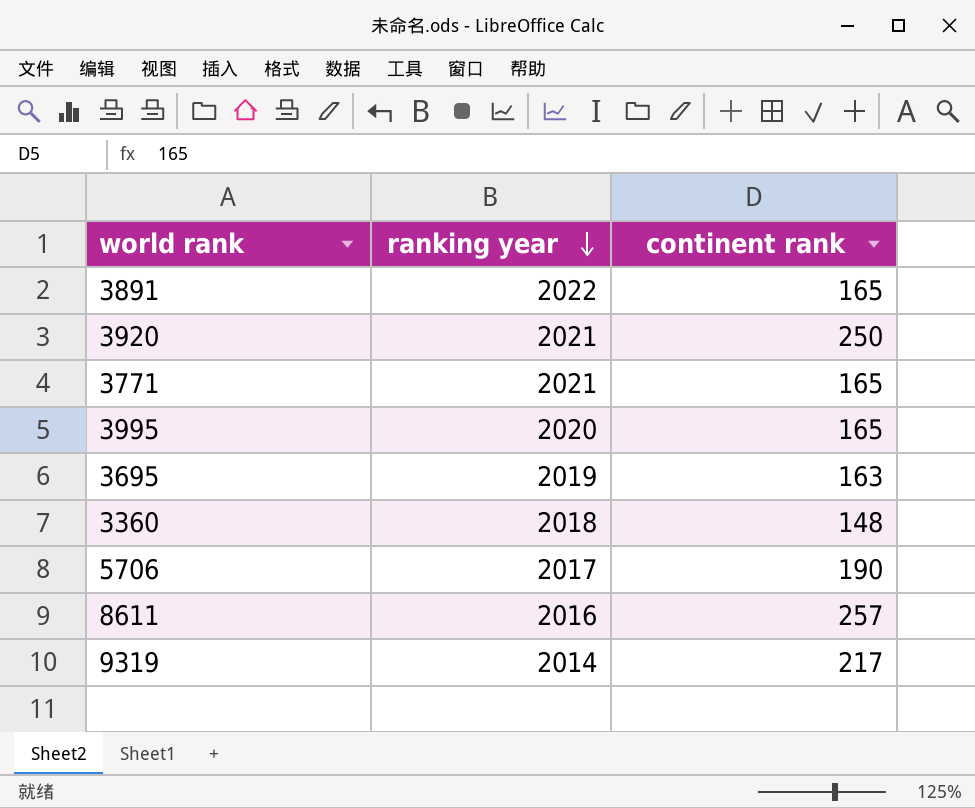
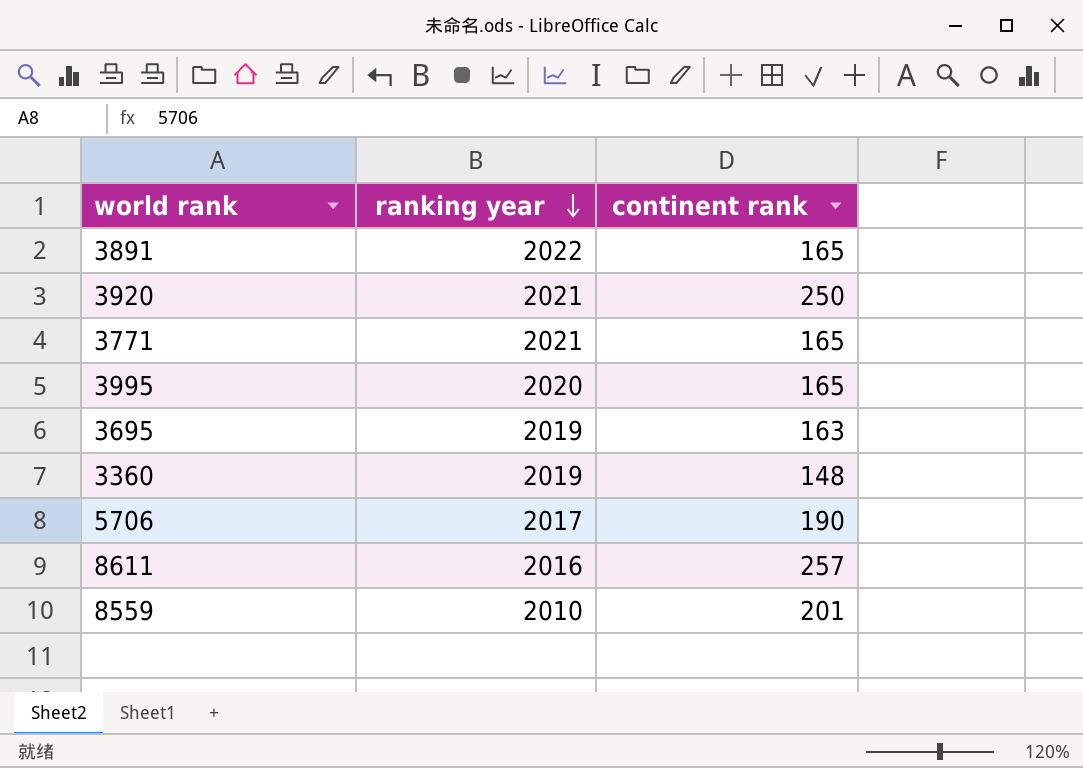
row 9319: 2014 | 217 -> none
3360 | ranking year: 2018 -> 2019
row 8559: none -> 2010 | 201

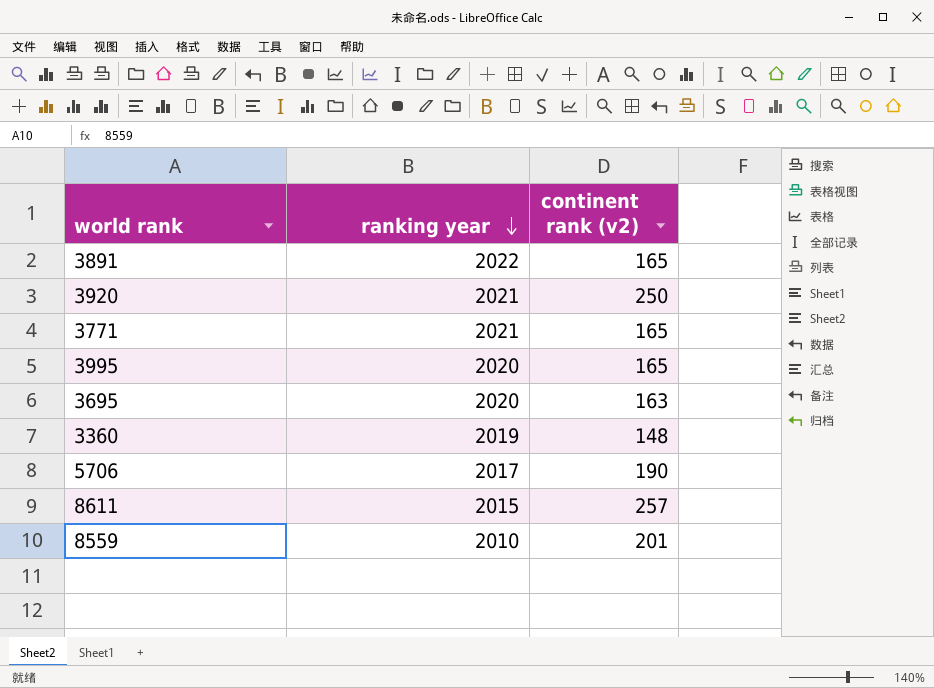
column name: continent rank -> continent rank (v2)
3695 | ranking year: 2019 -> 2020
8611 | ranking year: 2016 -> 2015

